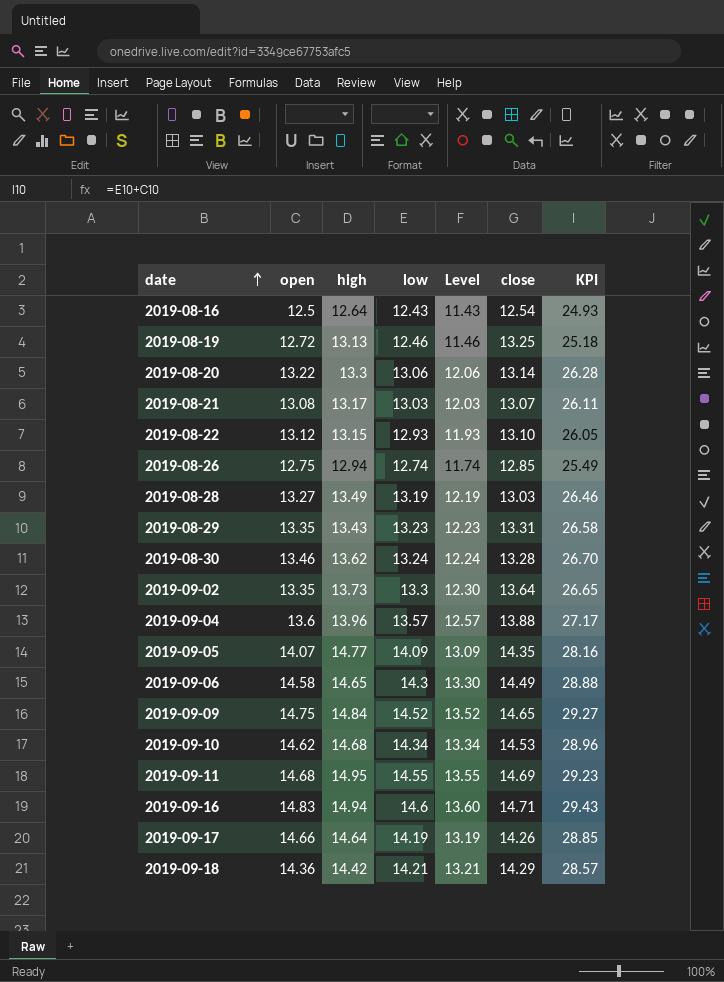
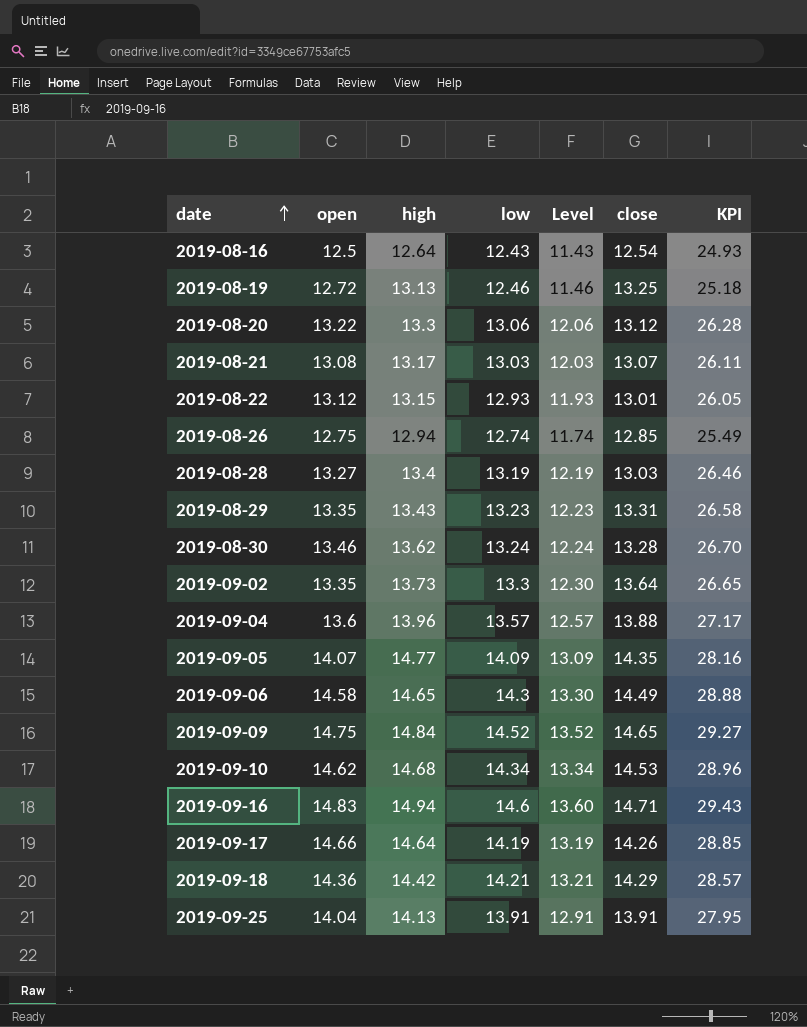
row 2019-09-11: 14.68 | 14.95 | 14.55 | 13.55 | 14.69 | 29.23 -> none
2019-08-20 | close: 13.14 -> 13.12
2019-08-22 | close: 13.10 -> 13.01
2019-08-28 | high: 13.49 -> 13.4
row 2019-09-25: none -> 14.04 | 14.13 | 13.91 | 12.91 | 13.91 | 27.95

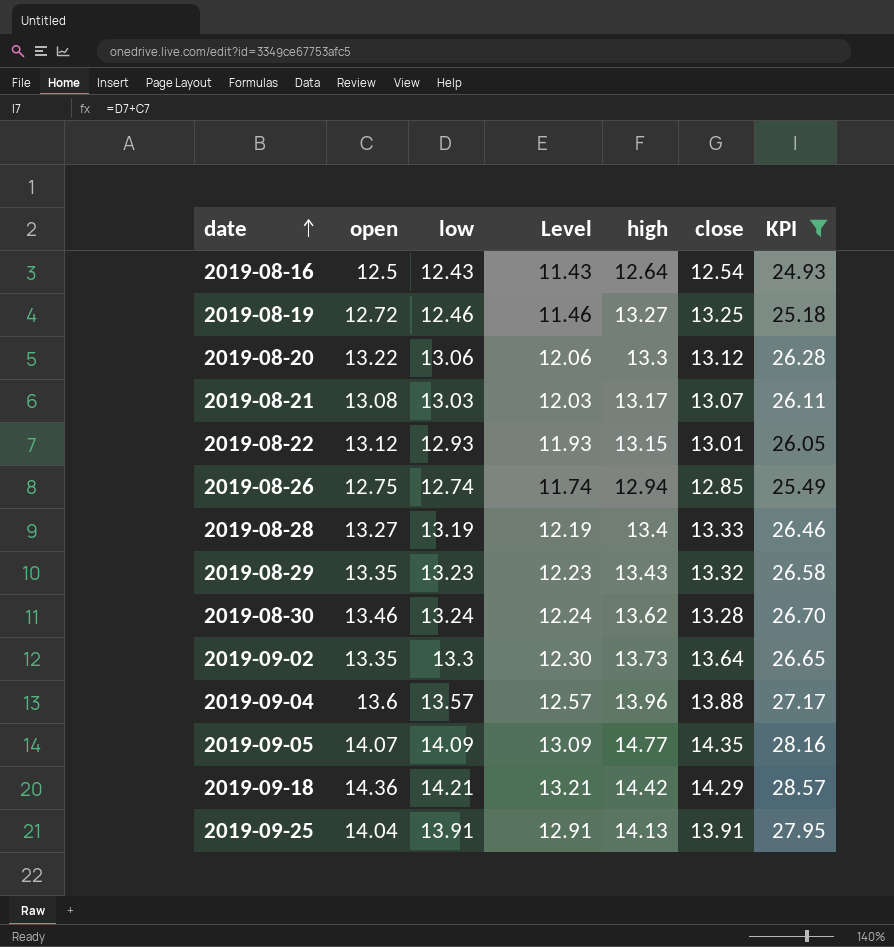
filter: none -> KPI <= 28.57
column high | position: 3 -> 5
2019-08-19 | high: 13.13 -> 13.27
2019-08-28 | close: 13.03 -> 13.33
2019-08-29 | close: 13.31 -> 13.32

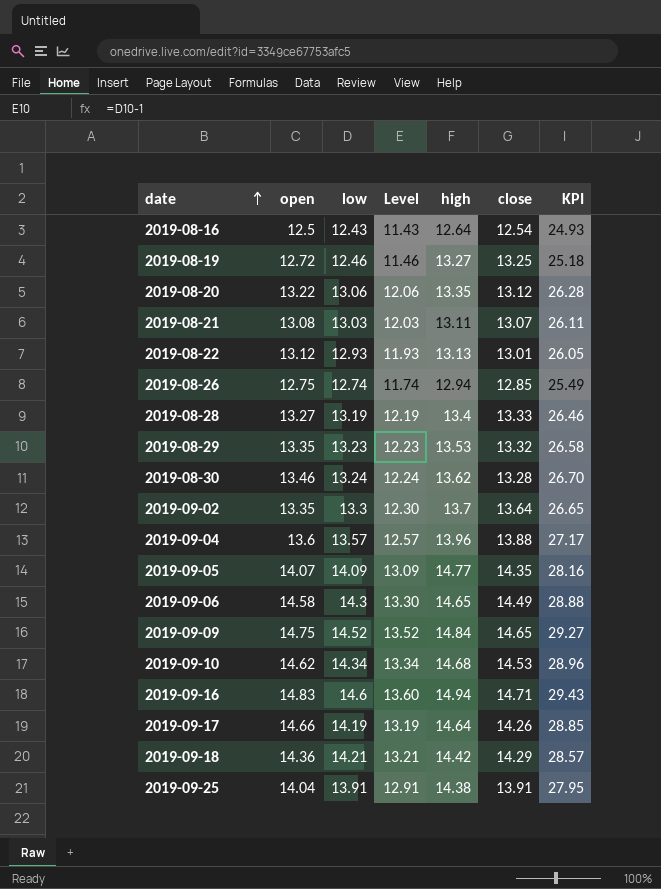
filter: KPI <= 28.57 -> none
2019-08-20 | high: 13.3 -> 13.35
2019-08-21 | high: 13.17 -> 13.11
2019-08-22 | high: 13.15 -> 13.13
2019-08-29 | high: 13.43 -> 13.53
2019-09-02 | high: 13.73 -> 13.7
2019-09-25 | high: 14.13 -> 14.38

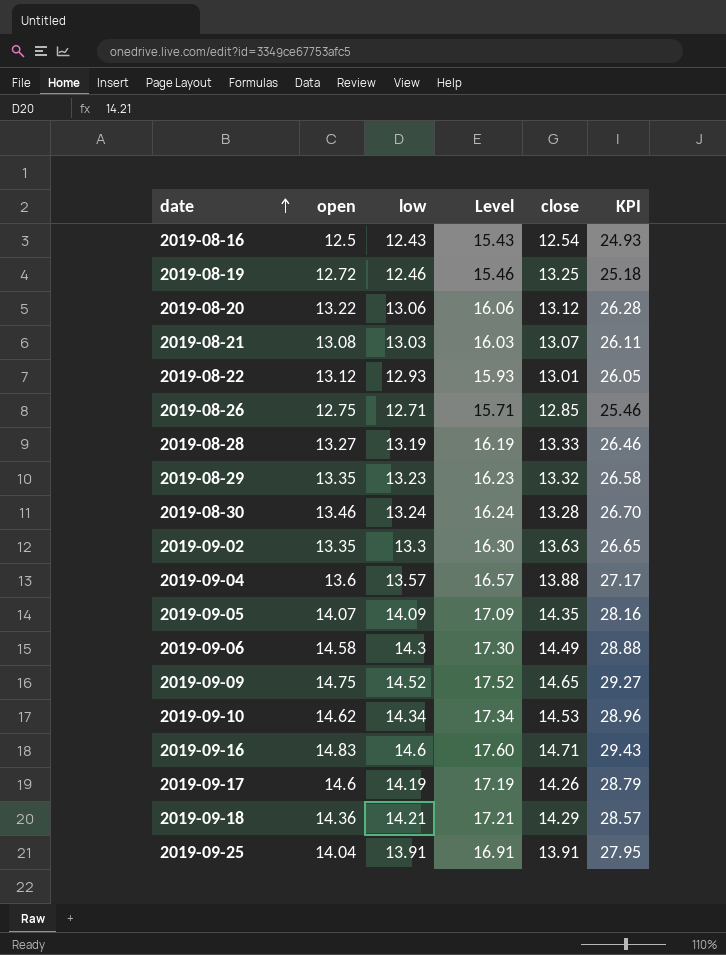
column high | position: 5 -> none
column Level | formula: [low] - 1 -> [low] + 3
2019-08-26 | low: 12.74 -> 12.71
2019-08-26 | KPI: 25.49 -> 25.46
2019-09-02 | close: 13.64 -> 13.63
2019-09-17 | open: 14.66 -> 14.6
2019-09-17 | KPI: 28.85 -> 28.79

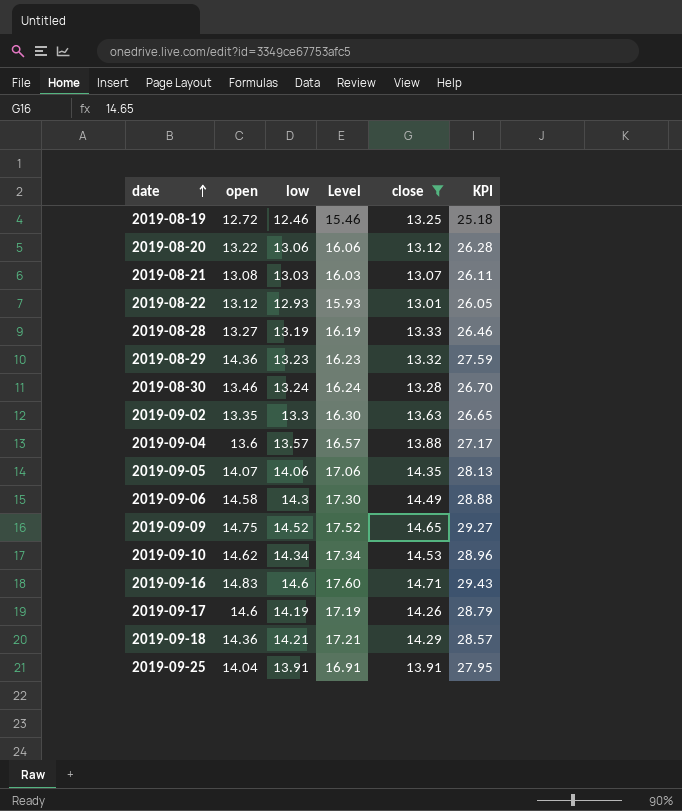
filter: none -> close >= 13.01
2019-08-29 | open: 13.35 -> 14.36
2019-08-29 | KPI: 26.58 -> 27.59
2019-09-05 | low: 14.09 -> 14.06
2019-09-05 | Level: 17.09 -> 17.06
2019-09-05 | KPI: 28.16 -> 28.13

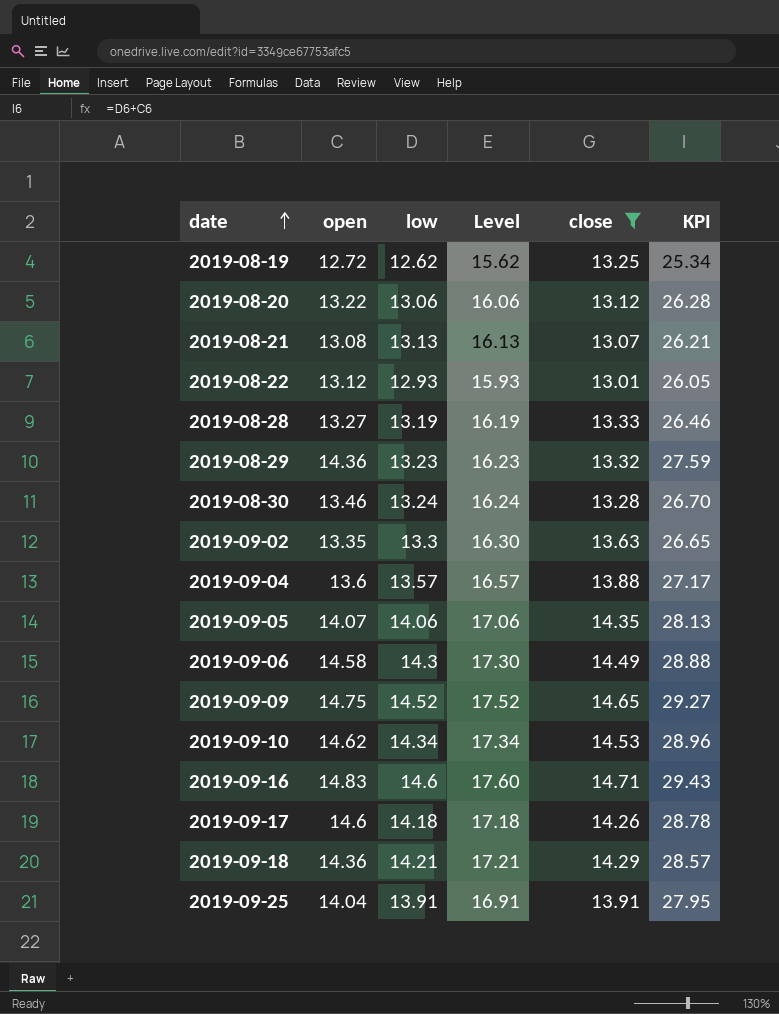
2019-08-19 | low: 12.46 -> 12.62
2019-08-19 | Level: 15.46 -> 15.62
2019-08-19 | KPI: 25.18 -> 25.34
2019-08-21 | low: 13.03 -> 13.13
2019-08-21 | Level: 16.03 -> 16.13
2019-08-21 | KPI: 26.11 -> 26.21
2019-09-17 | low: 14.19 -> 14.18
2019-09-17 | Level: 17.19 -> 17.18
2019-09-17 | KPI: 28.79 -> 28.78

